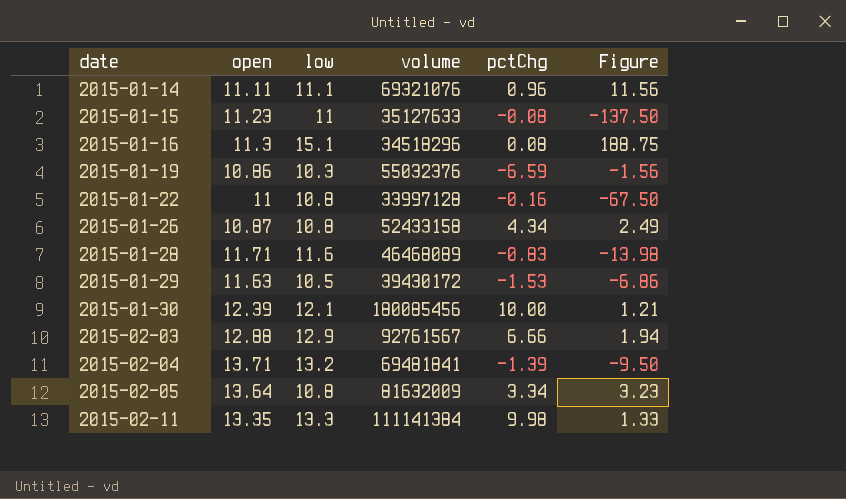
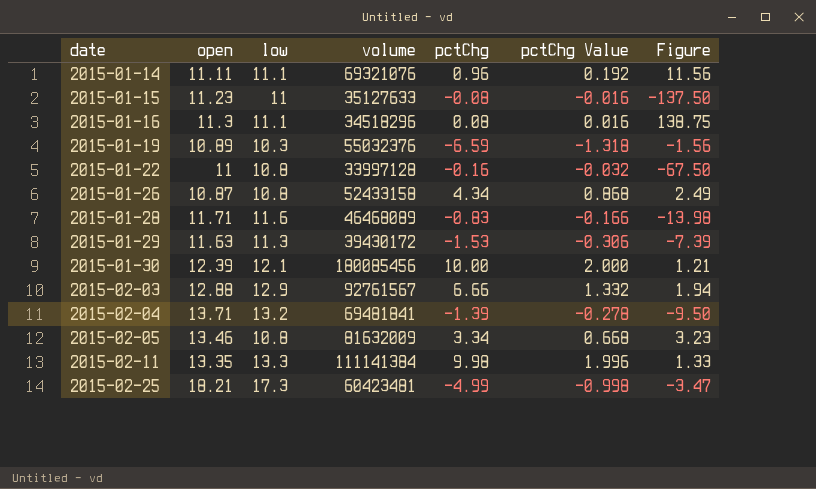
column pctChg Value | formula: none -> [pctChg] * 0.2
2015-01-16 | low: 15.1 -> 11.1
2015-01-16 | Figure: 188.75 -> 138.75
2015-01-19 | open: 10.86 -> 10.89
2015-01-29 | low: 10.5 -> 11.3
2015-01-29 | Figure: -6.86 -> -7.39
2015-02-05 | open: 13.64 -> 13.46
row 2015-02-25: none -> 18.21 | 17.3 | 60423481 | -4.99 | -0.998 | -3.47

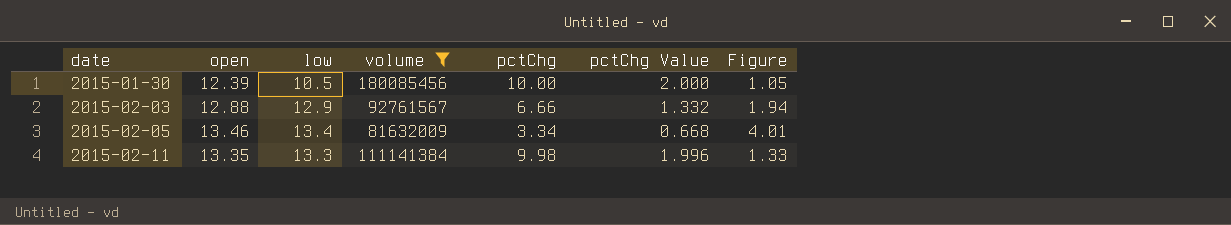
filter: none -> volume >= 81632009
2015-01-30 | low: 12.1 -> 10.5
2015-01-30 | Figure: 1.21 -> 1.05
2015-02-05 | low: 10.8 -> 13.4
2015-02-05 | Figure: 3.23 -> 4.01

